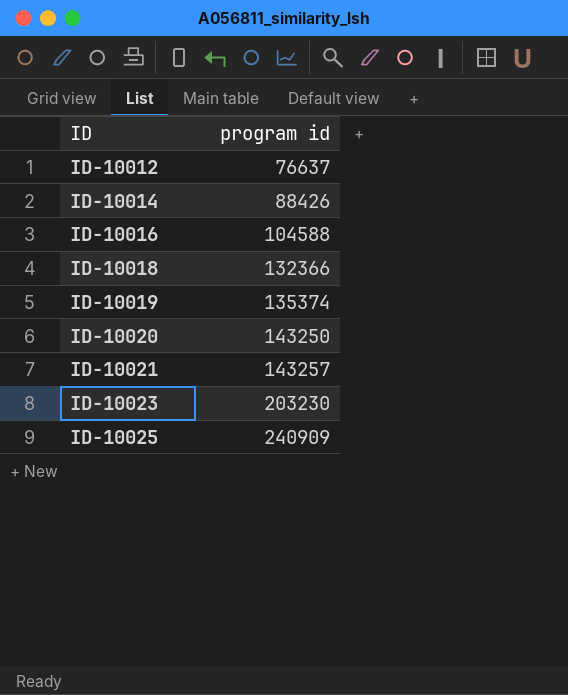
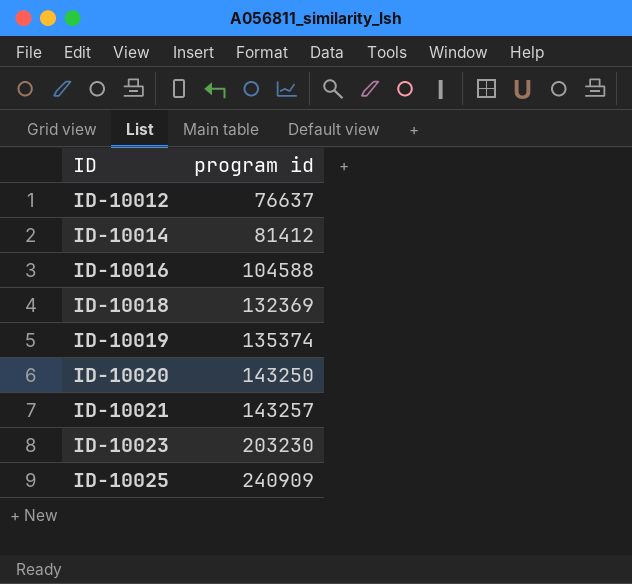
ID-10014 | program id: 88426 -> 81412
ID-10018 | program id: 132366 -> 132369

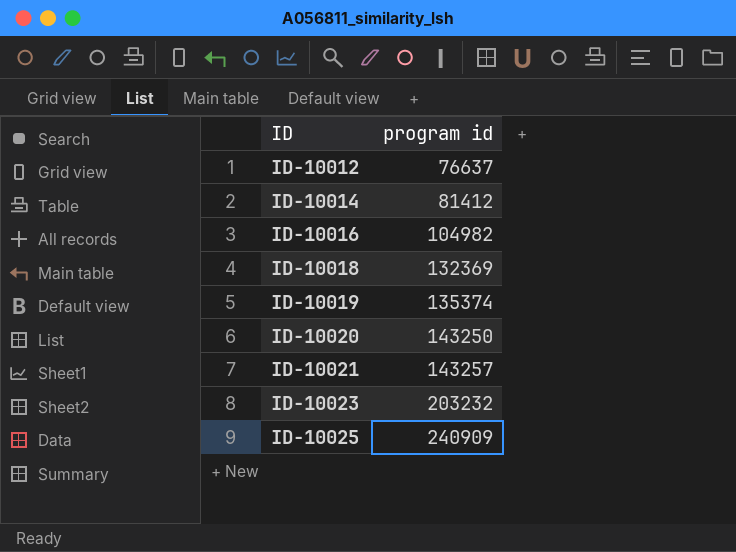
ID-10016 | program id: 104588 -> 104982
ID-10023 | program id: 203230 -> 203232

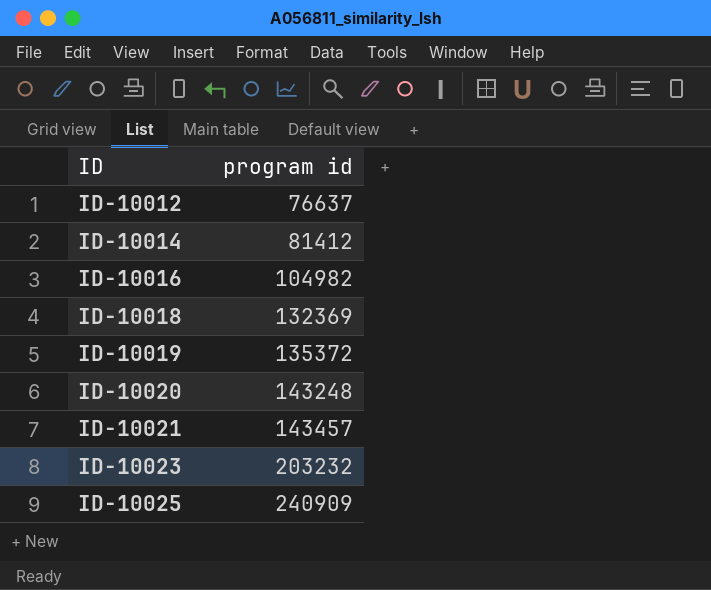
ID-10019 | program id: 135374 -> 135372
ID-10020 | program id: 143250 -> 143248
ID-10021 | program id: 143257 -> 143457

